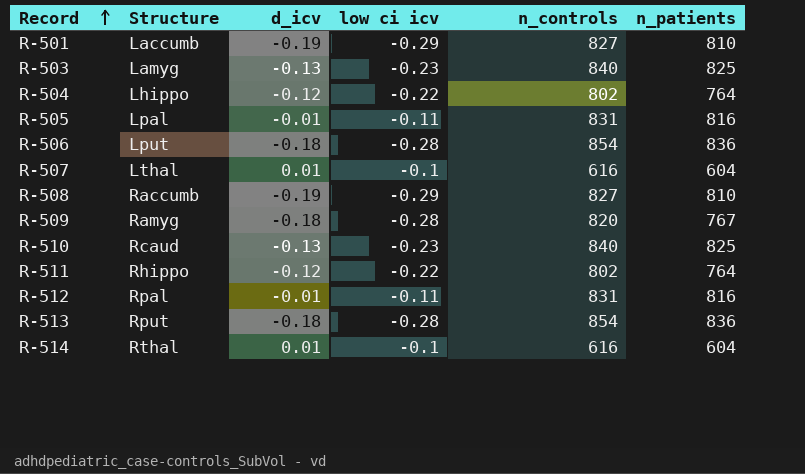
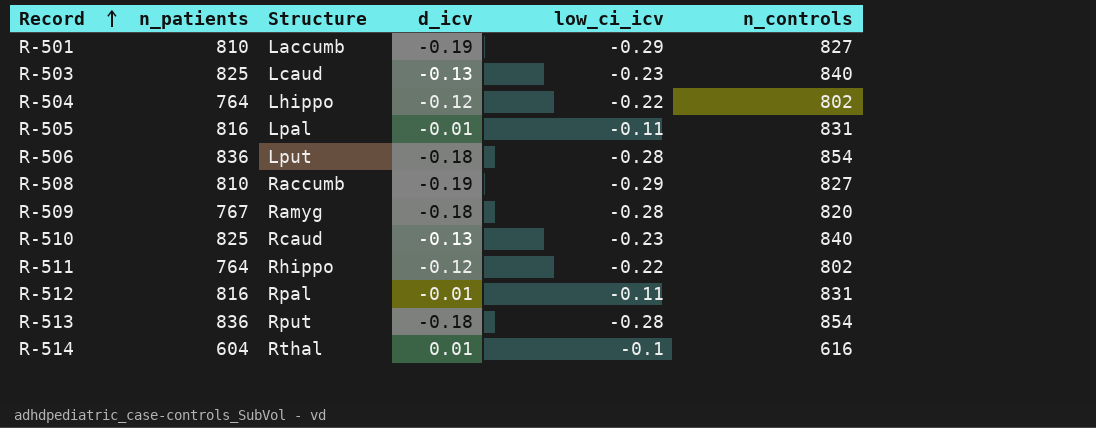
column n_patients | position: 6 -> 2
column name: low ci icv -> low_ci_icv
row R-507: Lthal | 0.01 | -0.1 | 616 | 604 -> none
R-503 | Structure: Lamyg -> Lcaud

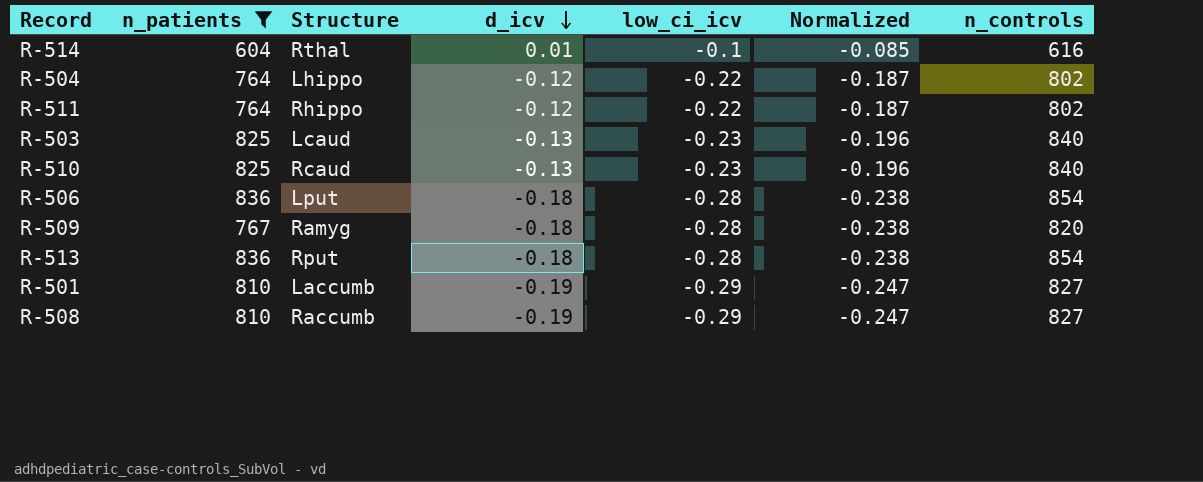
filter: none -> n_patients != 816
row order: Record ascending -> d_icv descending
column Normalized | formula: none -> [low_ci_icv] * 0.85

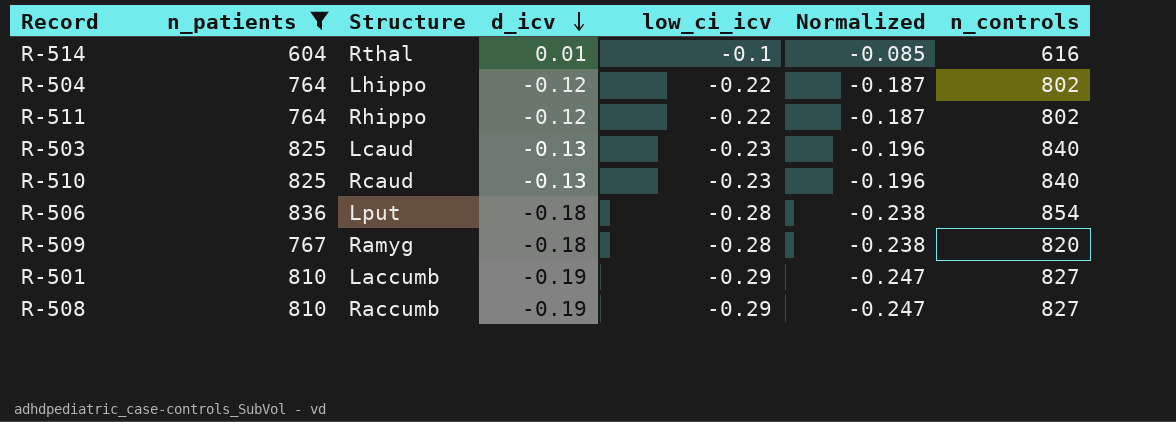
row R-513: 836 | Rput | -0.18 | -0.28 | -0.238 | 854 -> none

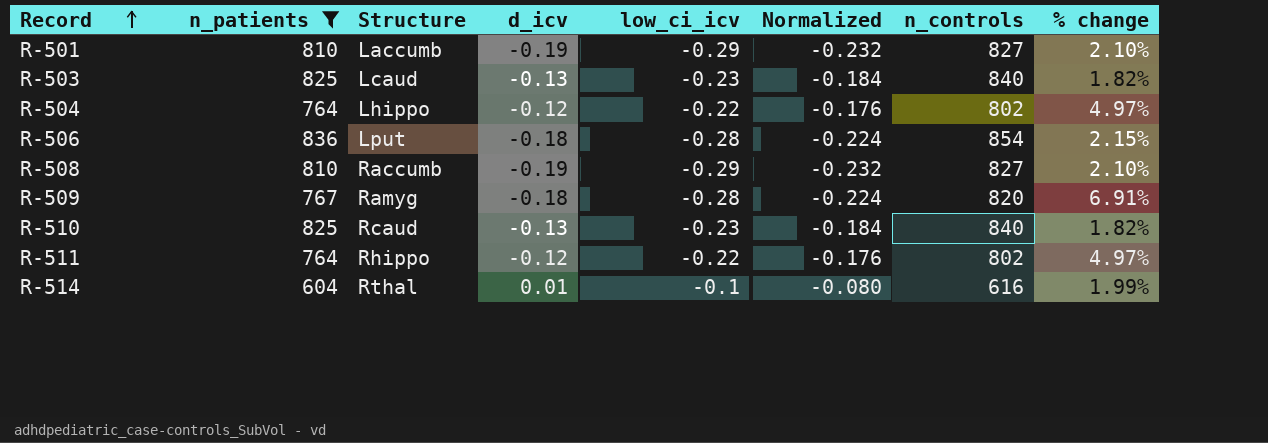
row order: d_icv descending -> Record ascending
column Normalized | formula: [low_ci_icv] * 0.85 -> [low_ci_icv] * 0.8
column % change | formula: none -> ([n_controls] - [n_patients]) / [n_patients]

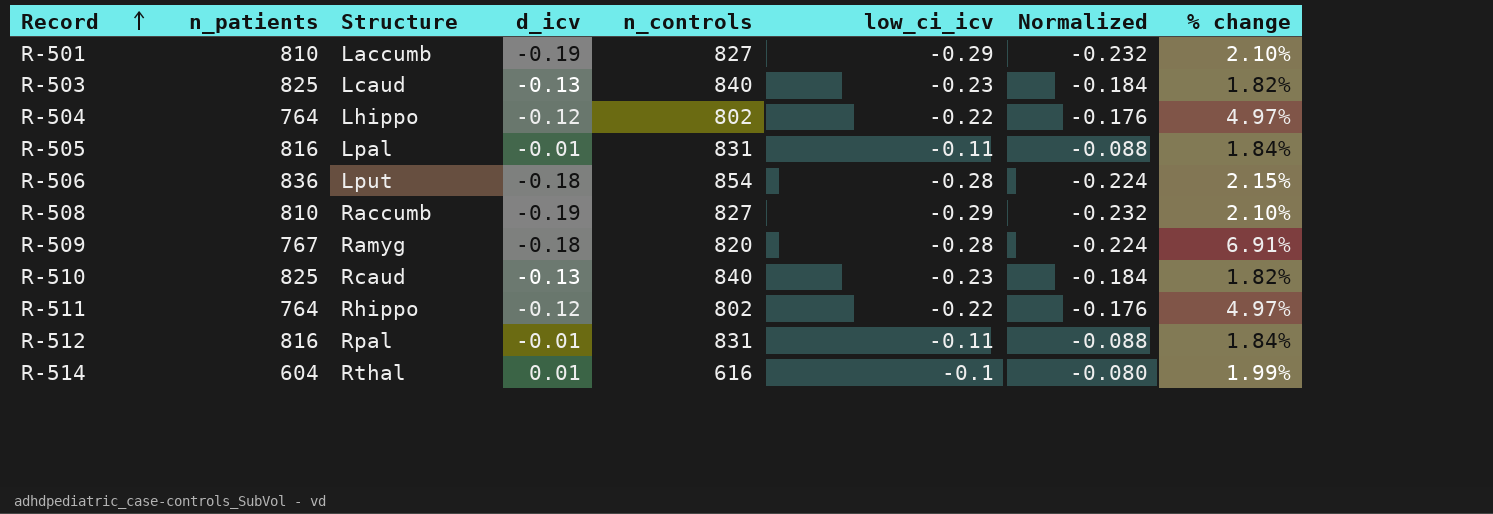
filter: n_patients != 816 -> none
column n_controls | position: 7 -> 5

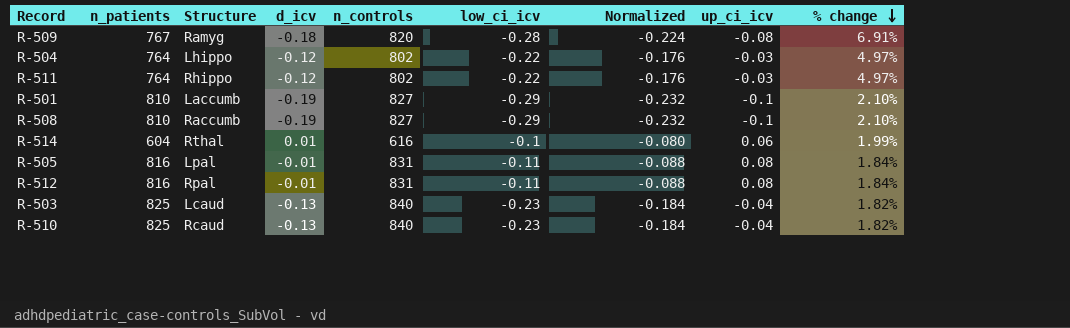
row order: Record ascending -> % change descending
column up_ci_icv | position: none -> 8
row R-506: 836 | Lput | -0.18 | 854 | -0.28 | -0.224 | 2.15% -> none

